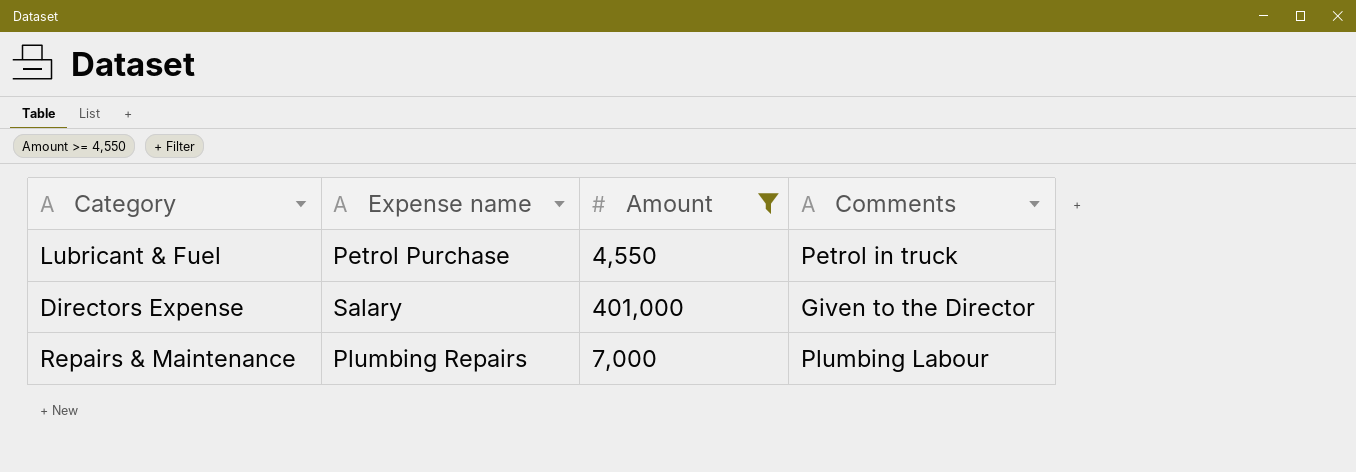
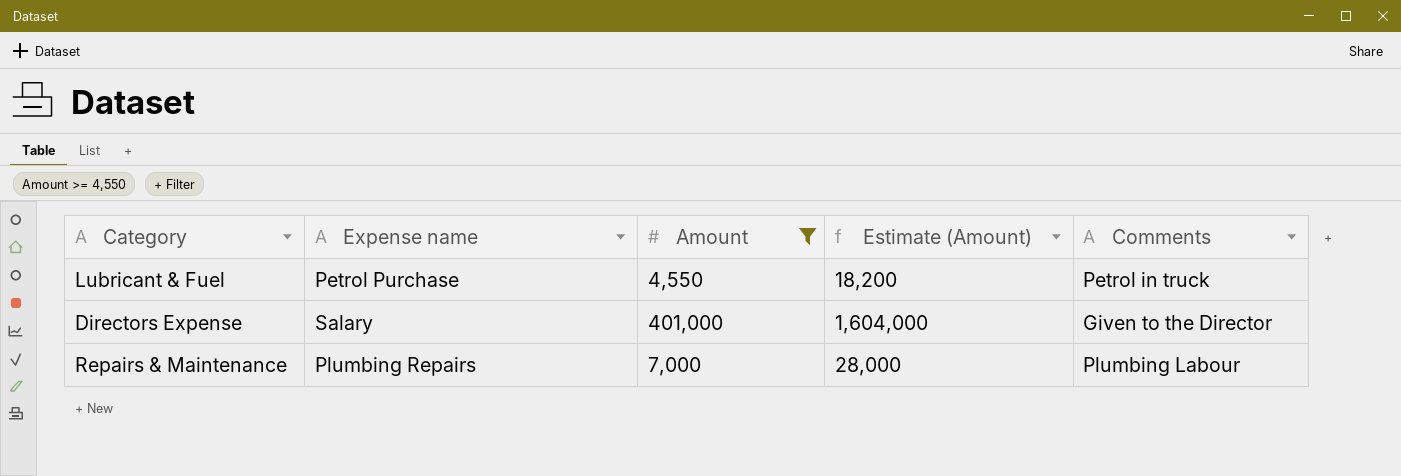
column Estimate (Amount) | formula: none -> [Amount] * 4

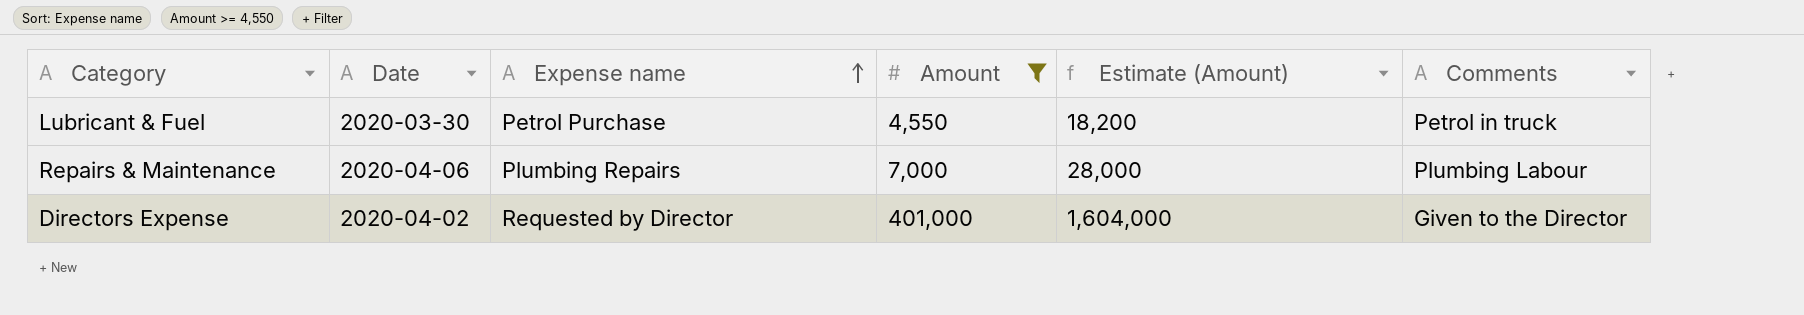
row order: none -> Expense name ascending
column Date | position: none -> 2
Directors Expense | Expense name: Salary -> Requested by Director

